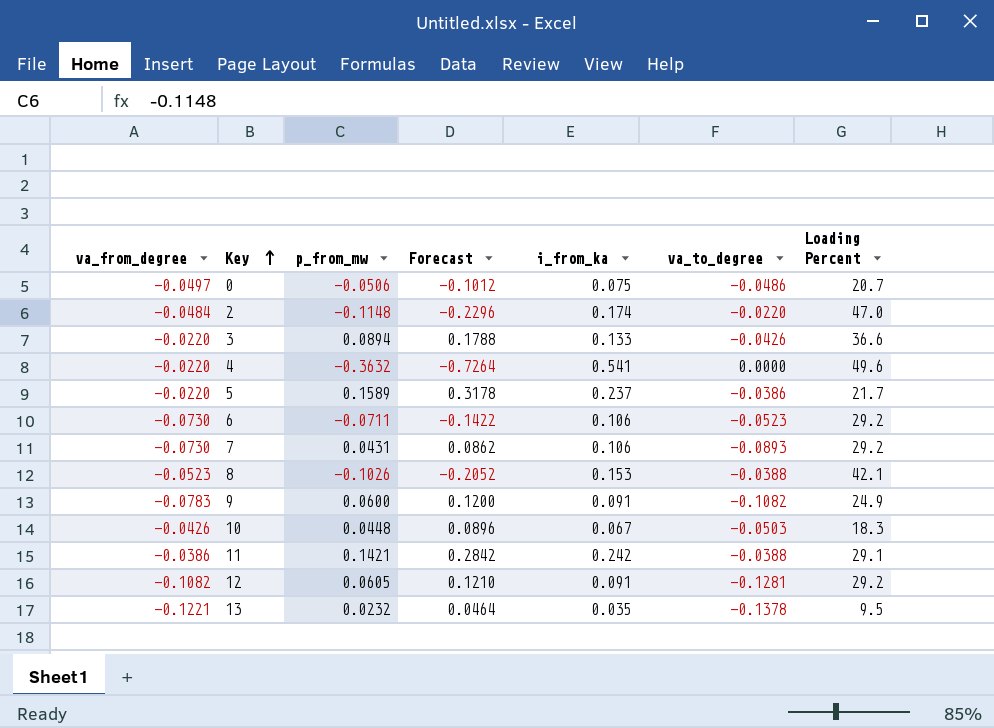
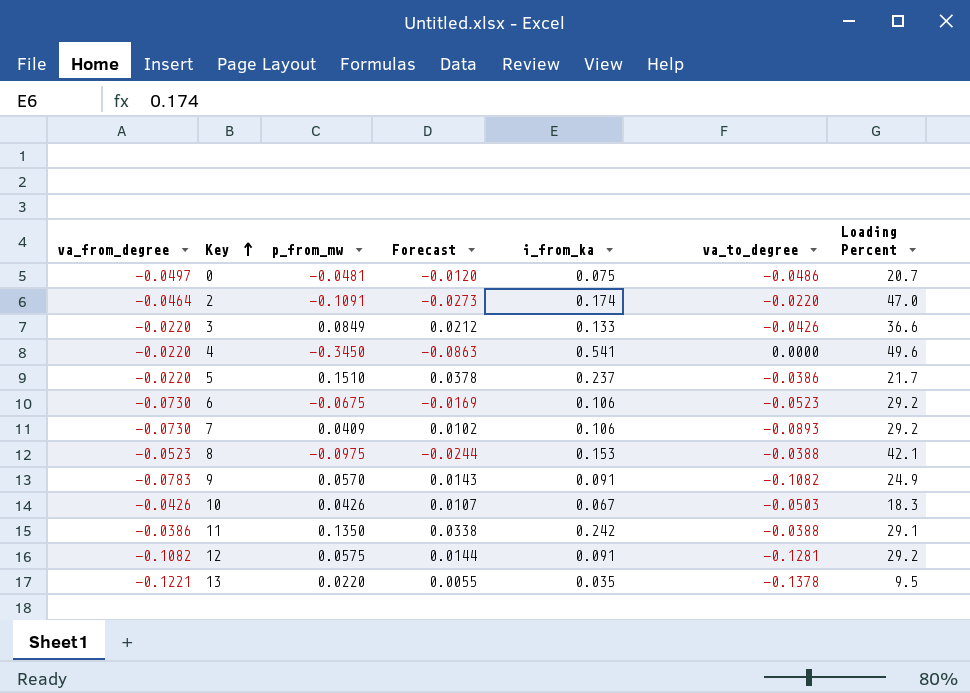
column Forecast | formula: [p_from_mw] * 2 -> [p_from_mw] * 0.25
0 | p_from_mw: -0.0506 -> -0.0481
2 | va_from_degree: -0.0484 -> -0.0464
2 | p_from_mw: -0.1148 -> -0.1091
3 | p_from_mw: 0.0894 -> 0.0849
4 | p_from_mw: -0.3632 -> -0.3450
5 | p_from_mw: 0.1589 -> 0.1510
6 | p_from_mw: -0.0711 -> -0.0675
7 | p_from_mw: 0.0431 -> 0.0409
8 | p_from_mw: -0.1026 -> -0.0975
9 | p_from_mw: 0.0600 -> 0.0570
10 | p_from_mw: 0.0448 -> 0.0426
11 | p_from_mw: 0.1421 -> 0.1350
12 | p_from_mw: 0.0605 -> 0.0575
13 | p_from_mw: 0.0232 -> 0.0220

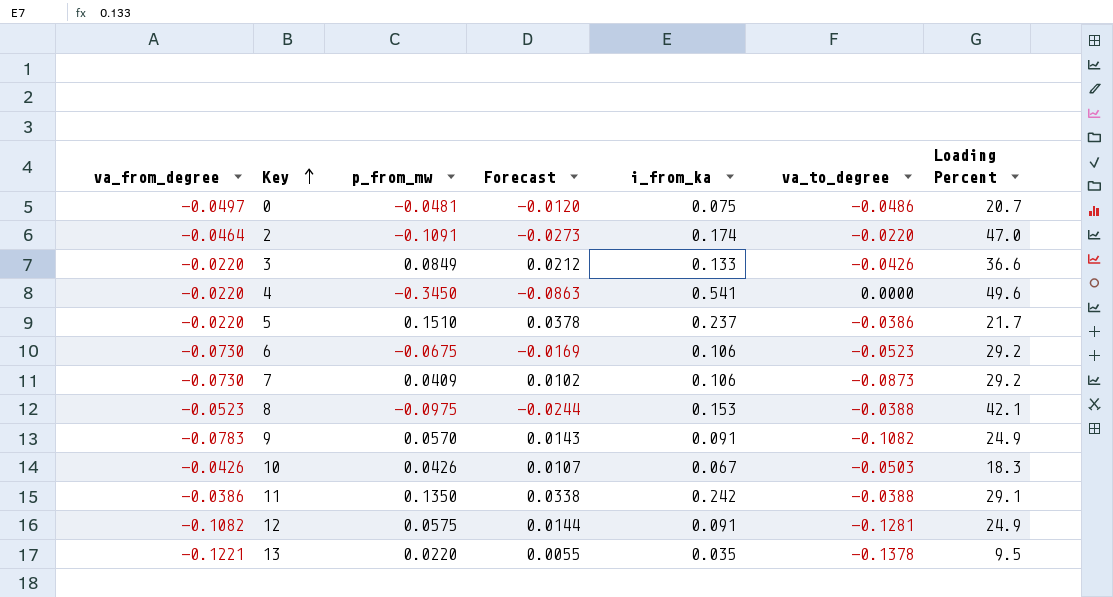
7 | va_to_degree: -0.0893 -> -0.0873
12 | Loading Percent: 29.2 -> 24.9

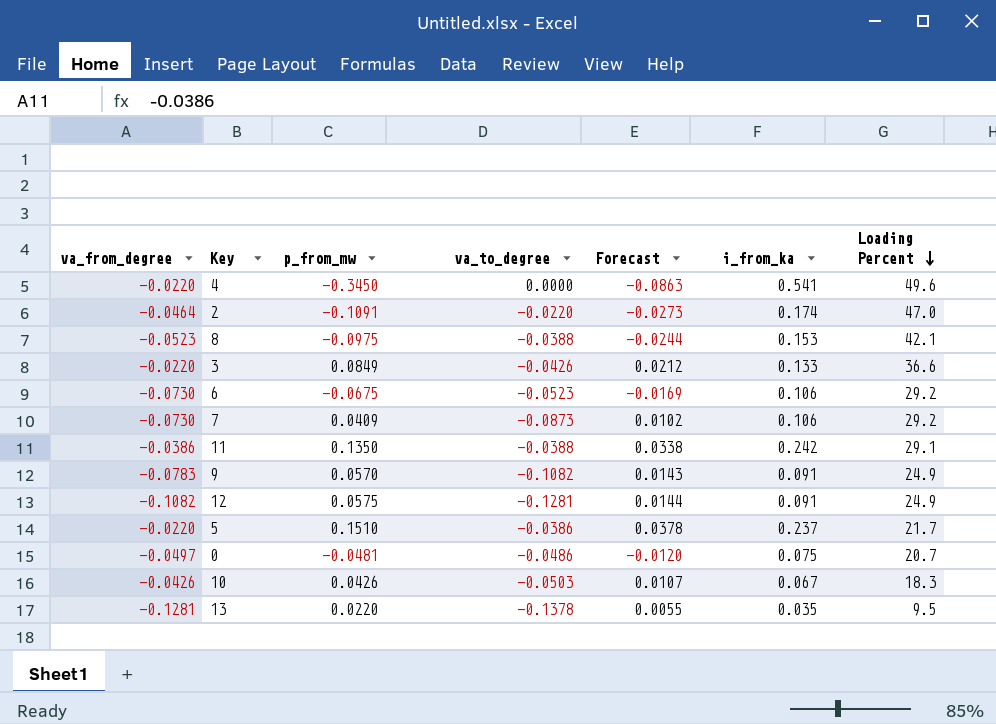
row order: Key ascending -> Loading Percent descending
column va_to_degree | position: 6 -> 4
13 | va_from_degree: -0.1221 -> -0.1281

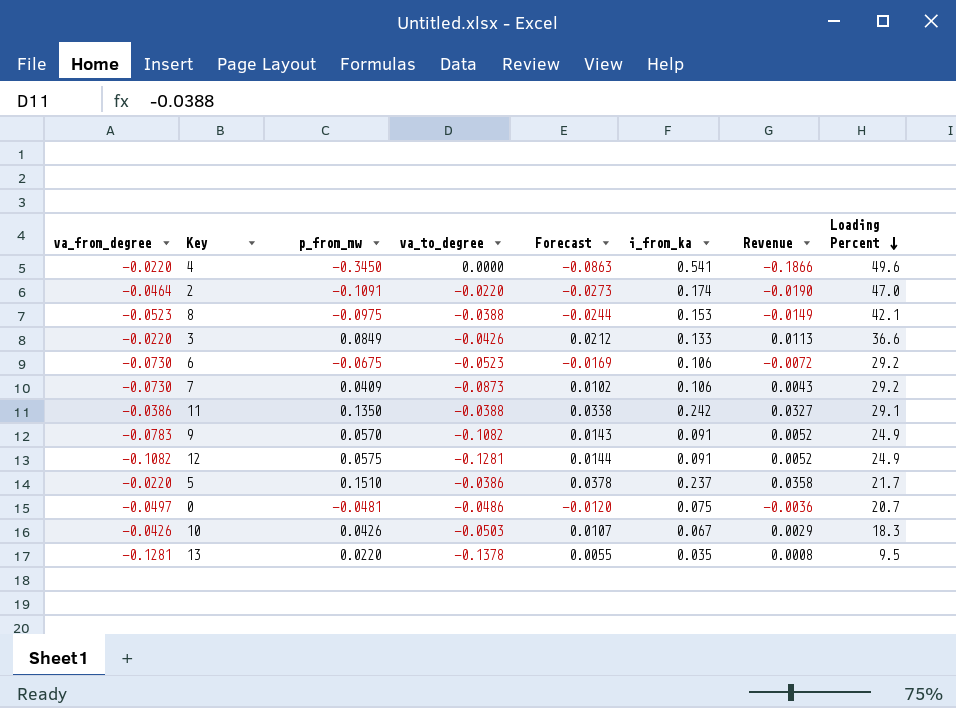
column Revenue | formula: none -> [p_from_mw] * [i_from_ka]

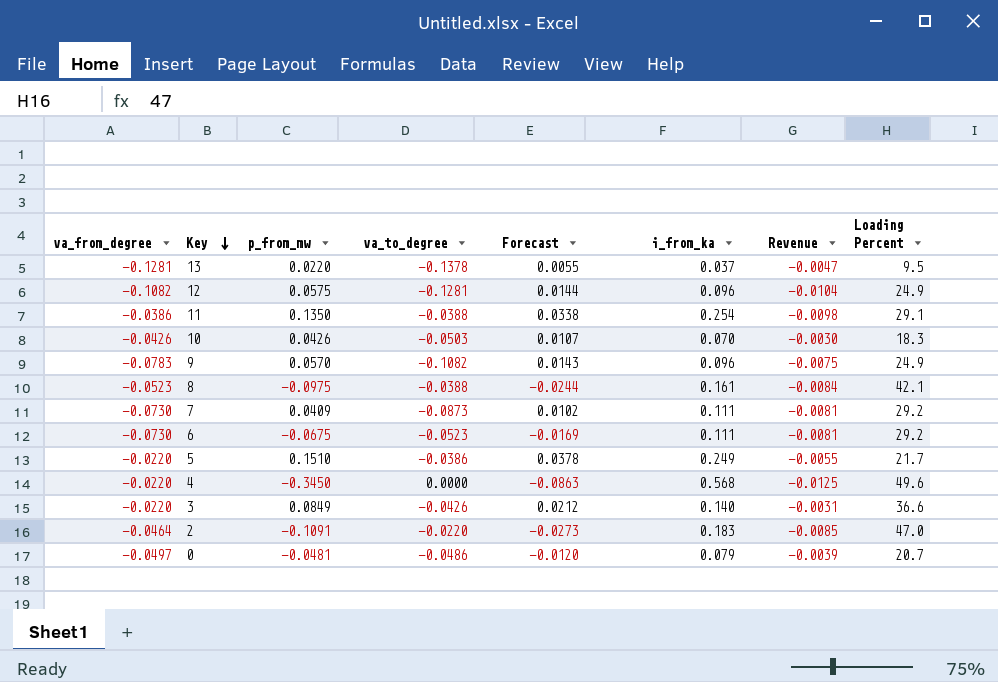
row order: Loading Percent descending -> Key descending
column Revenue | formula: [p_from_mw] * [i_from_ka] -> [va_from_degree] * [i_from_ka]
13 | i_from_ka: 0.035 -> 0.037
12 | i_from_ka: 0.091 -> 0.096
11 | i_from_ka: 0.242 -> 0.254
10 | i_from_ka: 0.067 -> 0.070
9 | i_from_ka: 0.091 -> 0.096
8 | i_from_ka: 0.153 -> 0.161
7 | i_from_ka: 0.106 -> 0.111
6 | i_from_ka: 0.106 -> 0.111
5 | i_from_ka: 0.237 -> 0.249
4 | i_from_ka: 0.541 -> 0.568
3 | i_from_ka: 0.133 -> 0.140
2 | i_from_ka: 0.174 -> 0.183
0 | i_from_ka: 0.075 -> 0.079

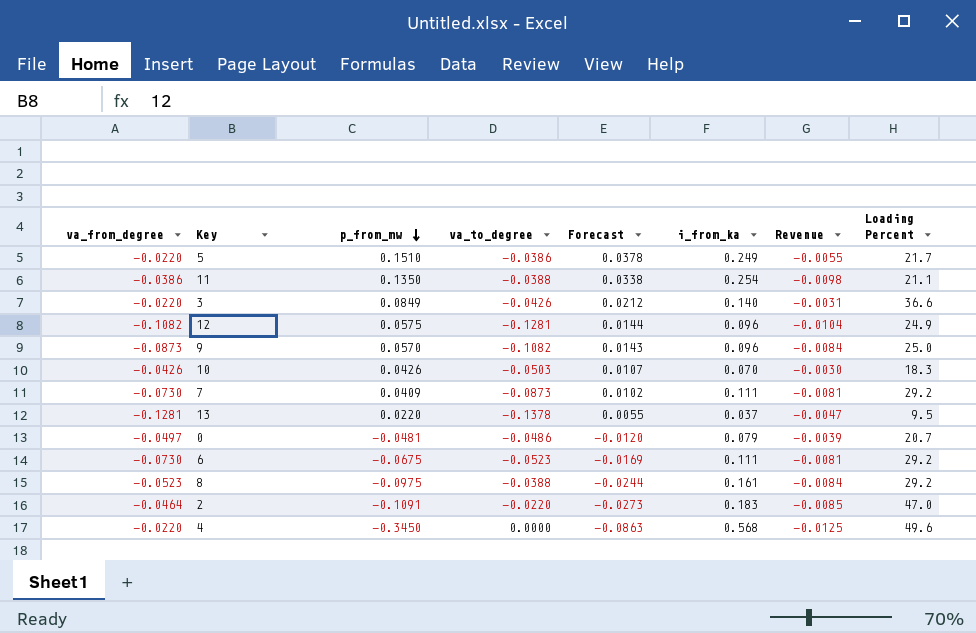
row order: Key descending -> p_from_mw descending
11 | Loading Percent: 29.1 -> 21.1
9 | va_from_degree: -0.0783 -> -0.0873
9 | Revenue: -0.0075 -> -0.0084
9 | Loading Percent: 24.9 -> 25.0
8 | Loading Percent: 42.1 -> 29.2

